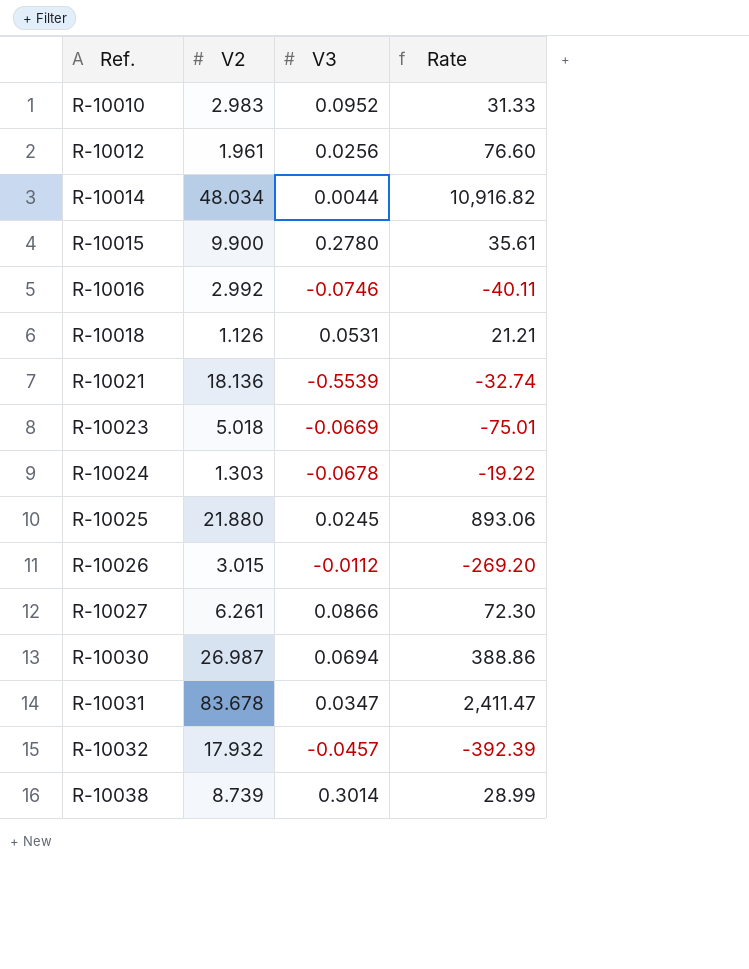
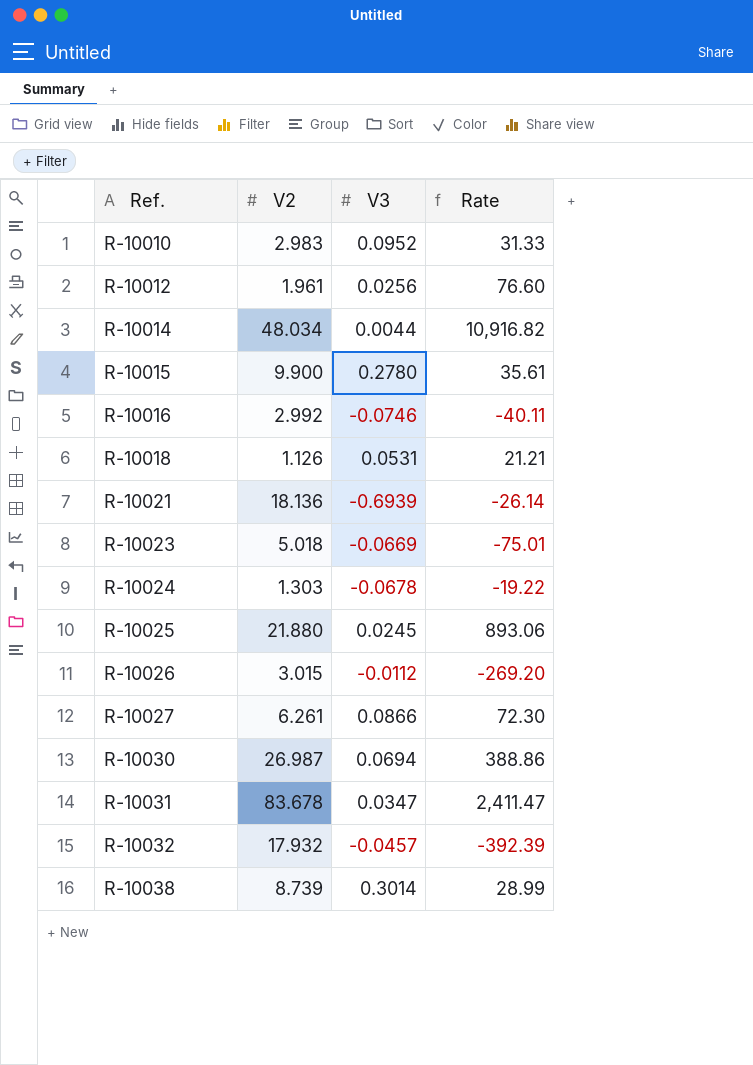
R-10021 | V3: -0.5539 -> -0.6939
R-10021 | Rate: -32.74 -> -26.14

